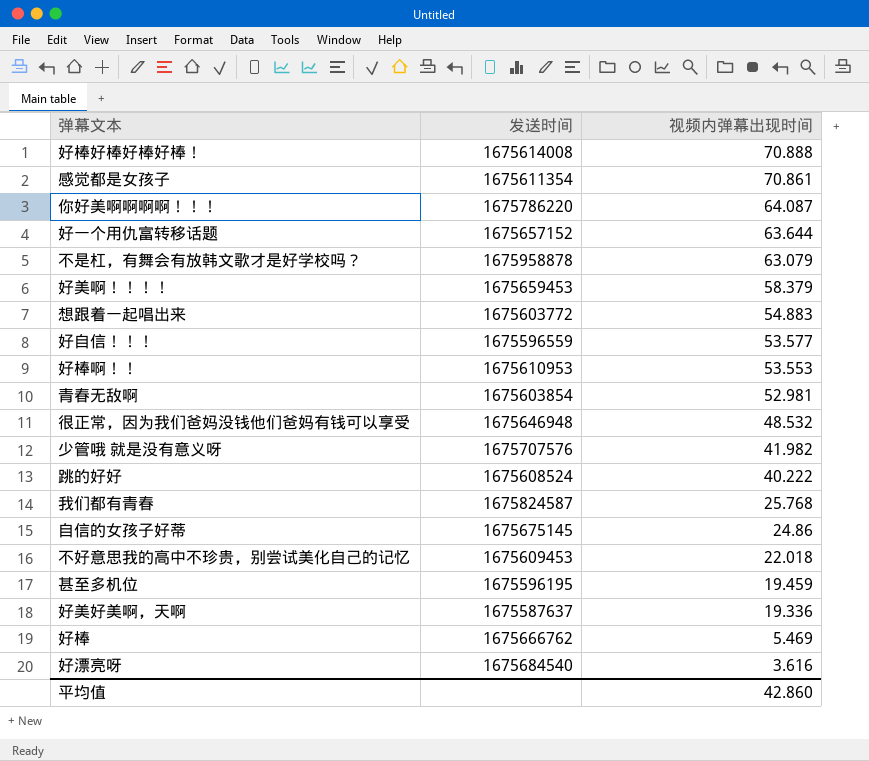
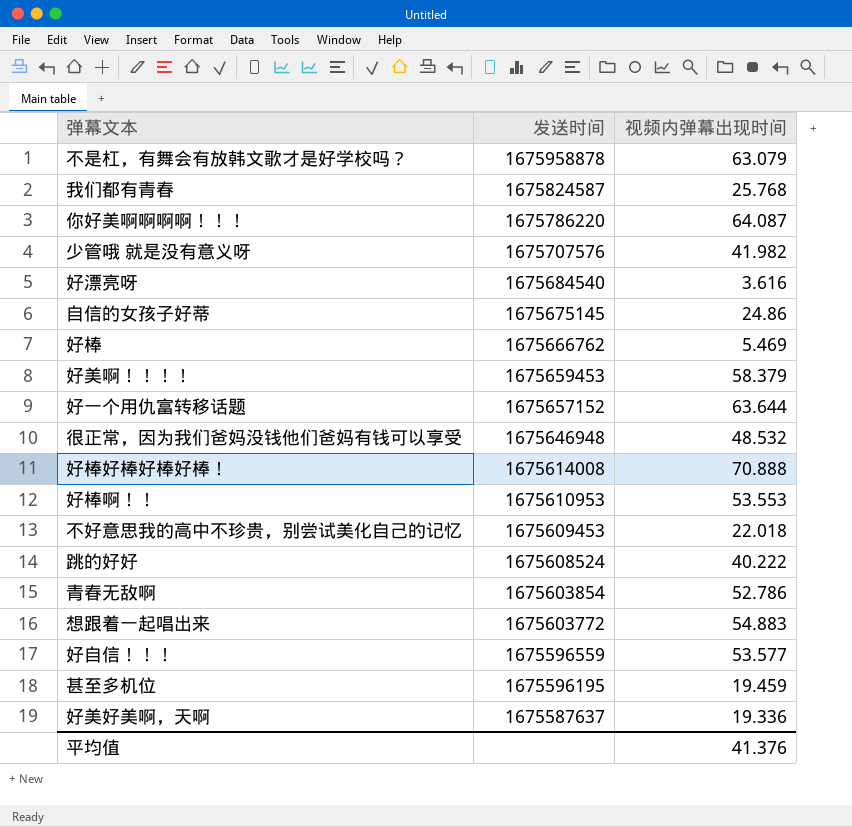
row order: 视频内弹幕出现时间 descending -> 发送时间 descending
row 感觉都是女孩子: 1675611354 | 70.861 -> none
青春无敌啊 | 视频内弹幕出现时间: 52.981 -> 52.786
平均值 | 视频内弹幕出现时间: 42.860 -> 41.376

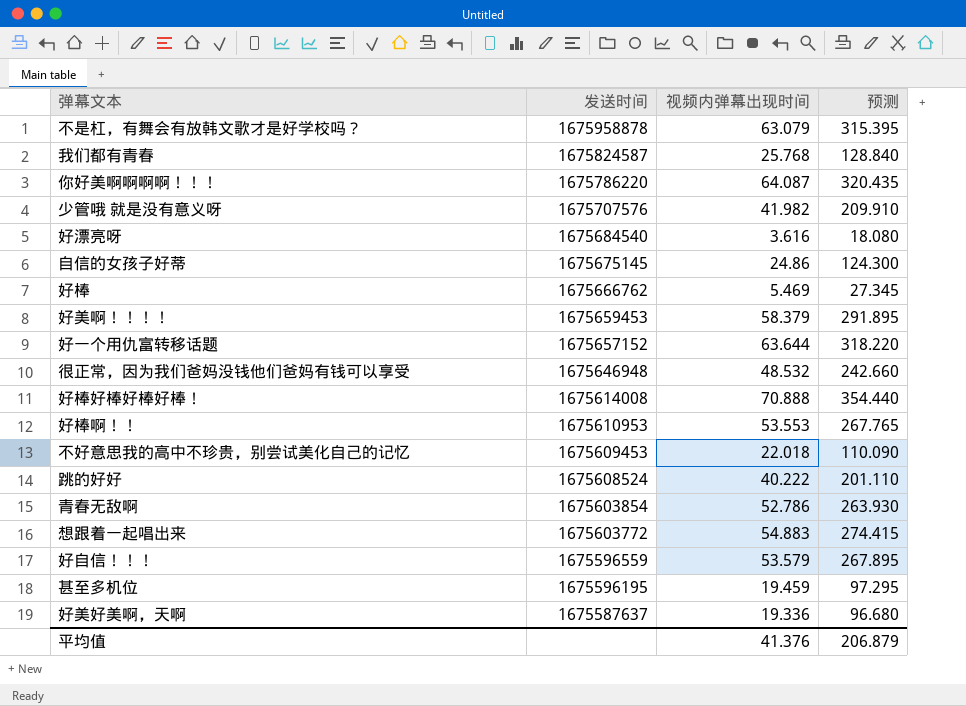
column 预测 | formula: none -> [视频内弹幕出现时间] * 5
好自信！！！ | 视频内弹幕出现时间: 53.577 -> 53.579

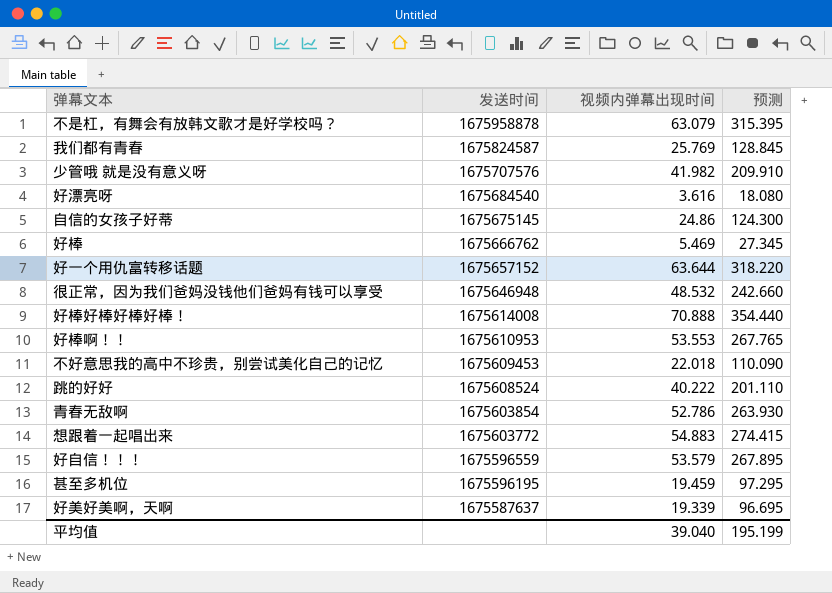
row 你好美啊啊啊啊！！！: 1675786220 | 64.087 | 320.435 -> none
row 好美啊！！！！: 1675659453 | 58.379 | 291.895 -> none
我们都有青春 | 视频内弹幕出现时间: 25.768 -> 25.769
我们都有青春 | 预测: 128.840 -> 128.845
好美好美啊，天啊 | 视频内弹幕出现时间: 19.336 -> 19.339
好美好美啊，天啊 | 预测: 96.680 -> 96.695
平均值 | 视频内弹幕出现时间: 41.376 -> 39.040
平均值 | 预测: 206.879 -> 195.199

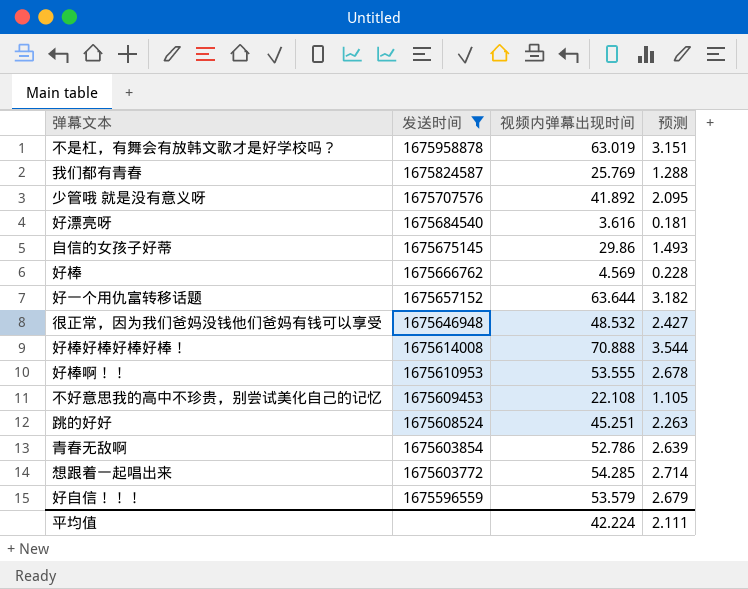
filter: none -> 发送时间 >= 1675596559
column 预测 | formula: [视频内弹幕出现时间] * 5 -> [视频内弹幕出现时间] * 0.05
不是杠，有舞会有放韩文歌才是好学校吗？ | 视频内弹幕出现时间: 63.079 -> 63.019
少管哦 就是没有意义呀 | 视频内弹幕出现时间: 41.982 -> 41.892
自信的女孩子好蒂 | 视频内弹幕出现时间: 24.86 -> 29.86
好棒 | 视频内弹幕出现时间: 5.469 -> 4.569
好棒啊！！ | 视频内弹幕出现时间: 53.553 -> 53.555
不好意思我的高中不珍贵，别尝试美化自己的记忆 | 视频内弹幕出现时间: 22.018 -> 22.108
跳的好好 | 视频内弹幕出现时间: 40.222 -> 45.251
想跟着一起唱出来 | 视频内弹幕出现时间: 54.883 -> 54.285
平均值 | 视频内弹幕出现时间: 39.040 -> 42.224
平均值 | 预测: 195.199 -> 2.111

